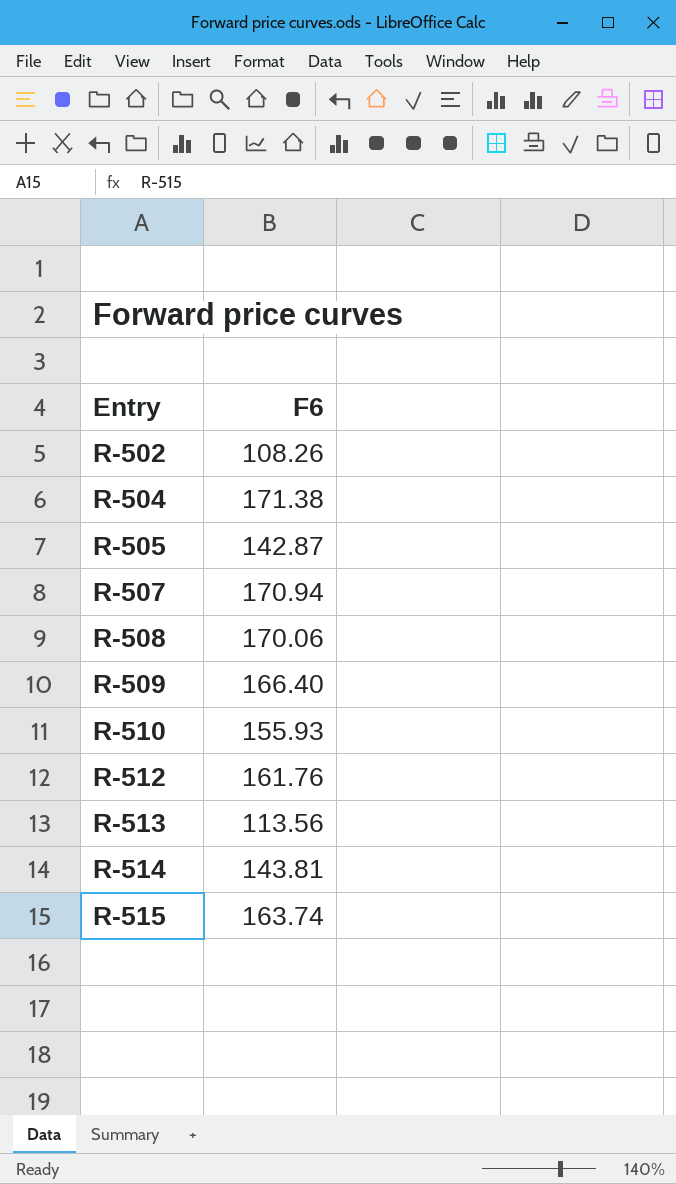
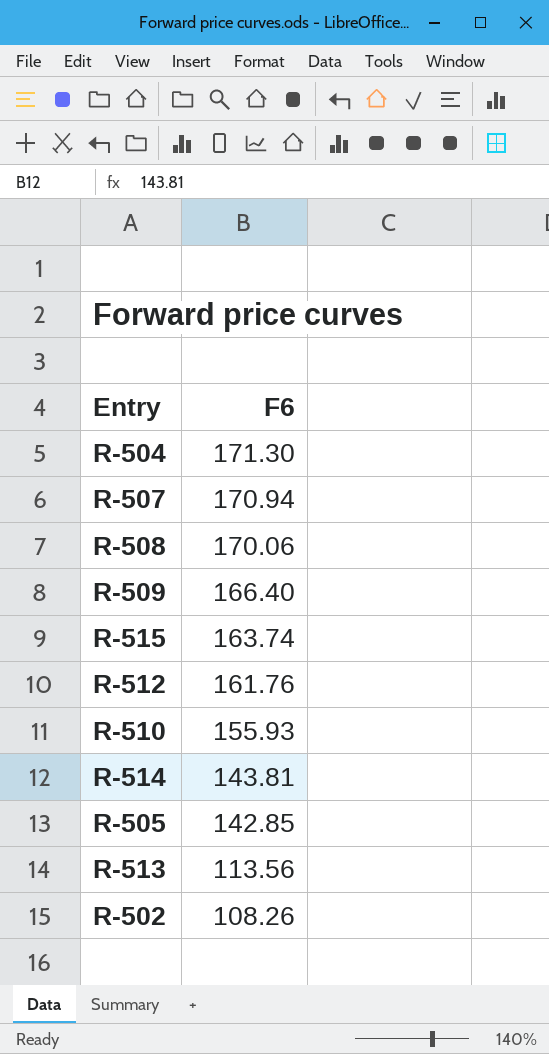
row order: Entry ascending -> F6 descending
R-504 | F6: 171.38 -> 171.30
R-505 | F6: 142.87 -> 142.85

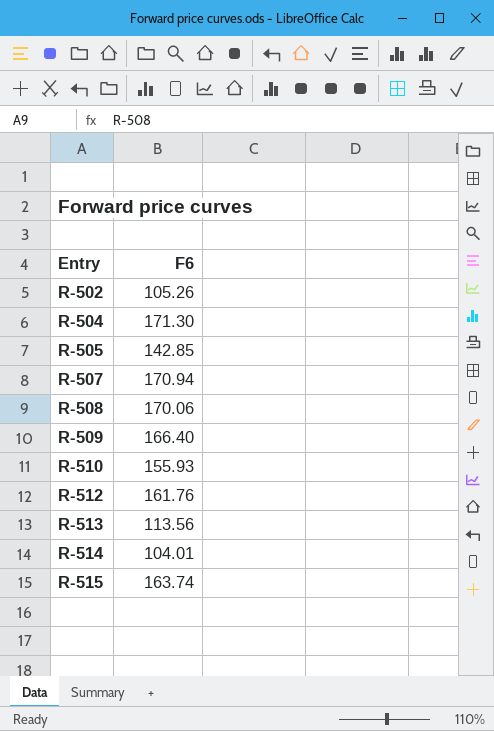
row order: F6 descending -> Entry ascending
R-502 | F6: 108.26 -> 105.26
R-514 | F6: 143.81 -> 104.01

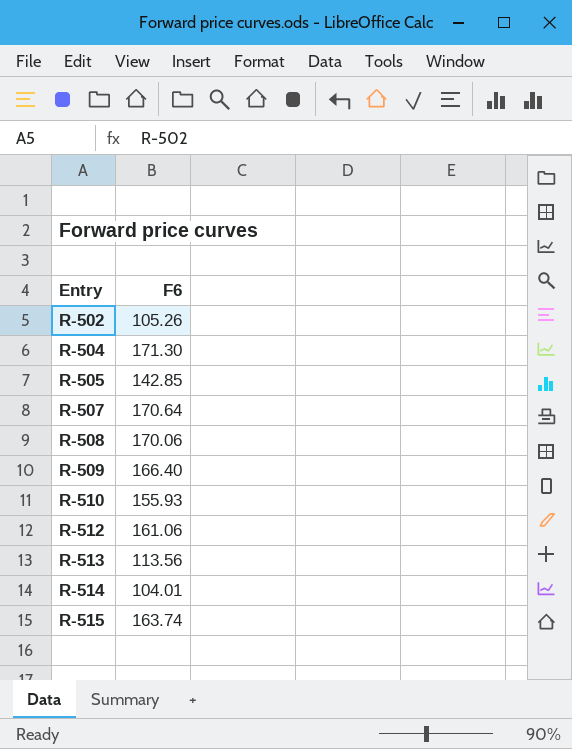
R-507 | F6: 170.94 -> 170.64
R-512 | F6: 161.76 -> 161.06

